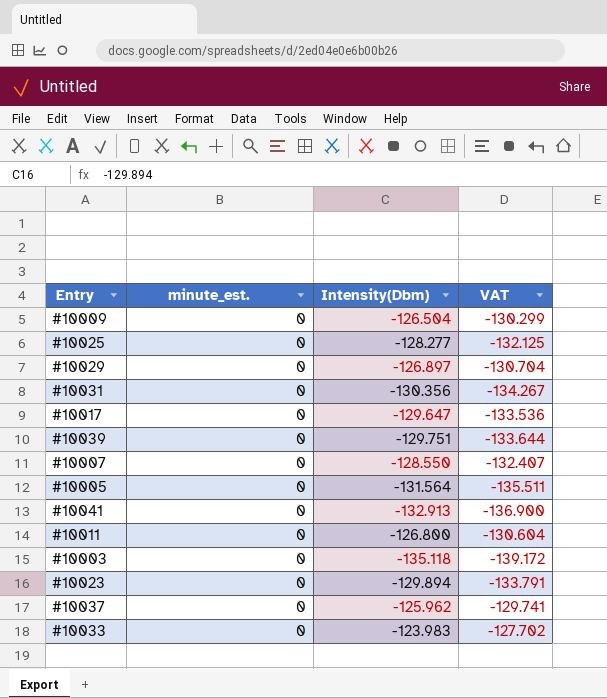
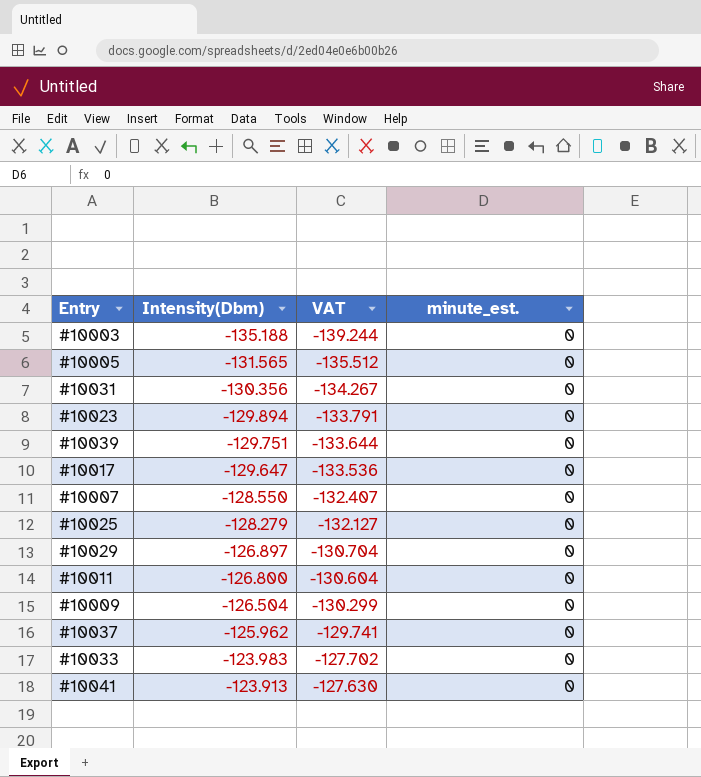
row order: none -> Intensity(Dbm) ascending
column minute_est. | position: 2 -> 4
#10003 | Intensity(Dbm): -135.118 -> -135.188
#10003 | VAT: -139.172 -> -139.244
#10005 | Intensity(Dbm): -131.564 -> -131.565
#10005 | VAT: -135.511 -> -135.512
#10025 | Intensity(Dbm): -128.277 -> -128.279
#10025 | VAT: -132.125 -> -132.127
#10041 | Intensity(Dbm): -132.913 -> -123.913
#10041 | VAT: -136.900 -> -127.630

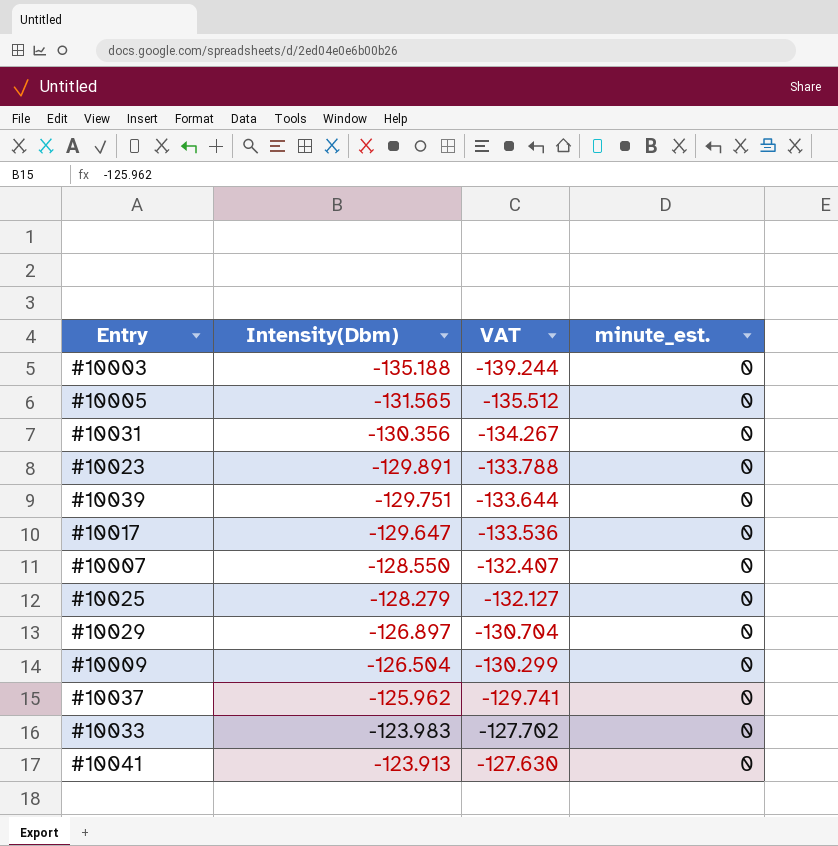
row #10011: -126.800 | -130.604 | 0 -> none
#10023 | Intensity(Dbm): -129.894 -> -129.891
#10023 | VAT: -133.791 -> -133.788

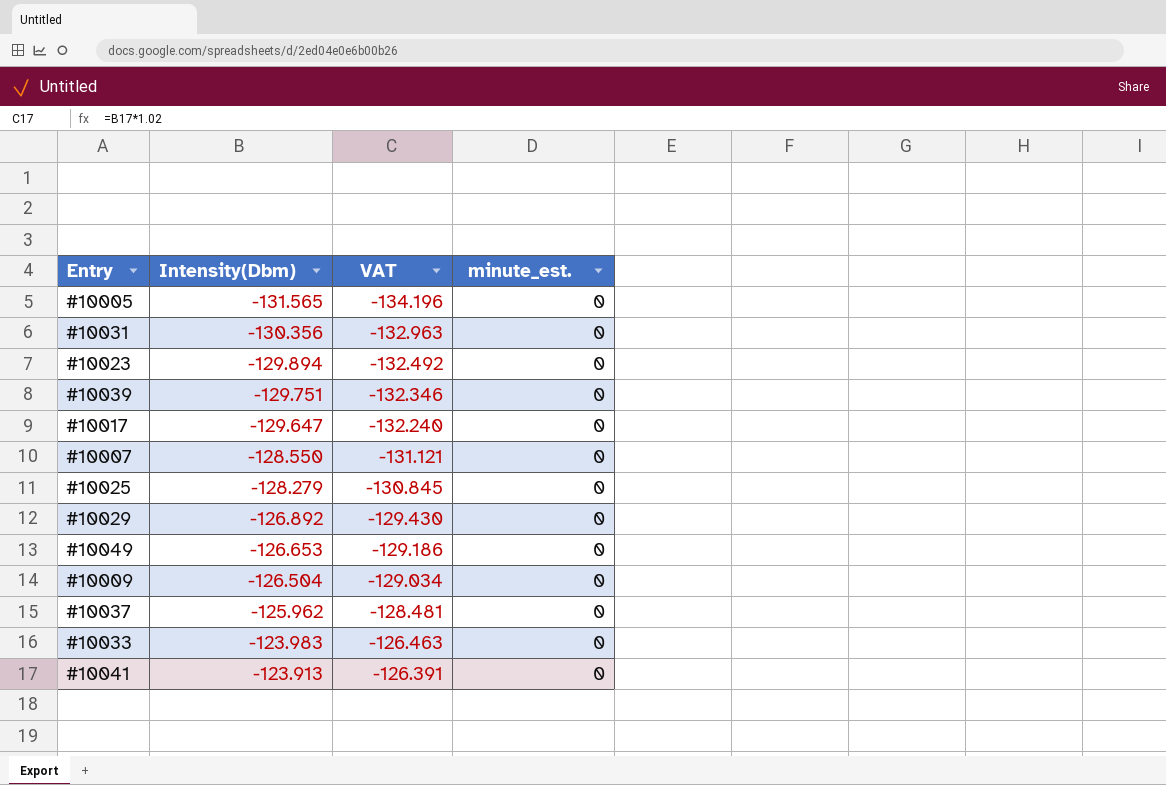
column VAT | formula: [Intensity(Dbm)] * 1.03 -> [Intensity(Dbm)] * 1.02
row #10003: -135.188 | -139.244 | 0 -> none
#10023 | Intensity(Dbm): -129.891 -> -129.894
#10029 | Intensity(Dbm): -126.897 -> -126.892
row #10049: none -> -126.653 | -129.186 | 0

